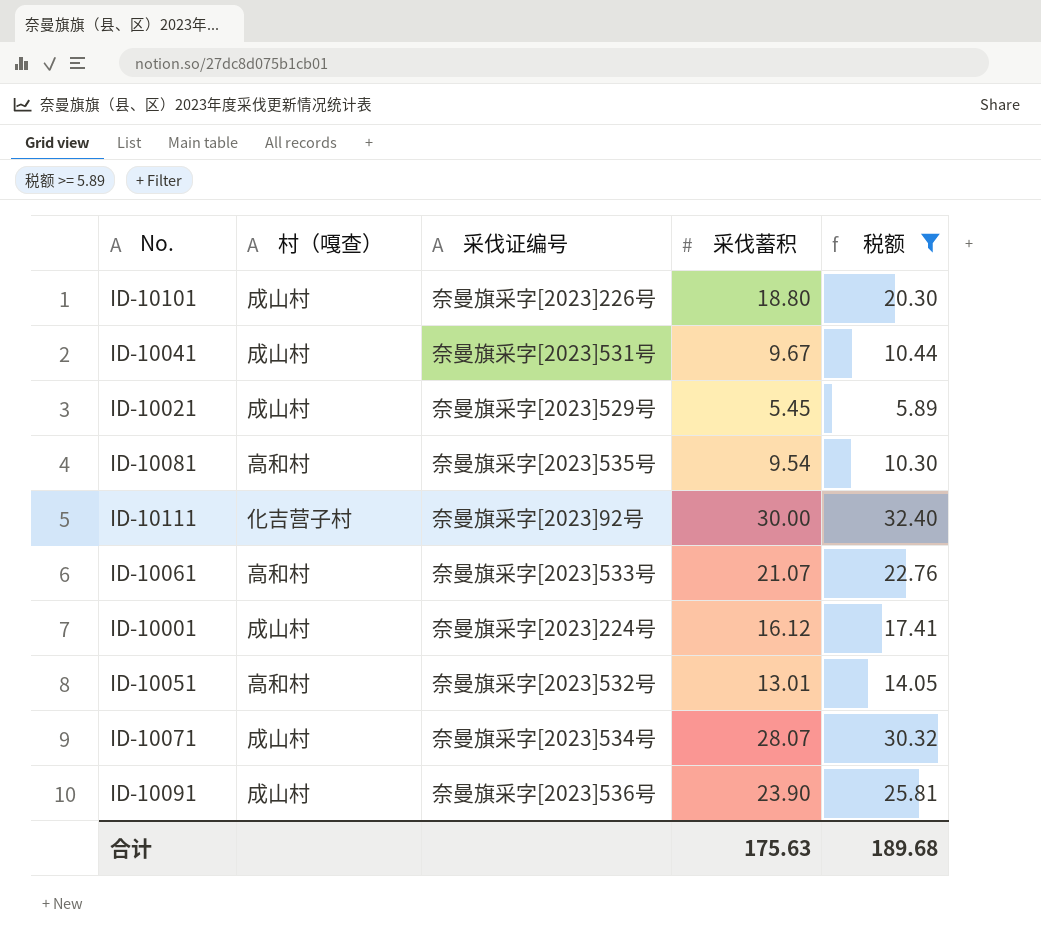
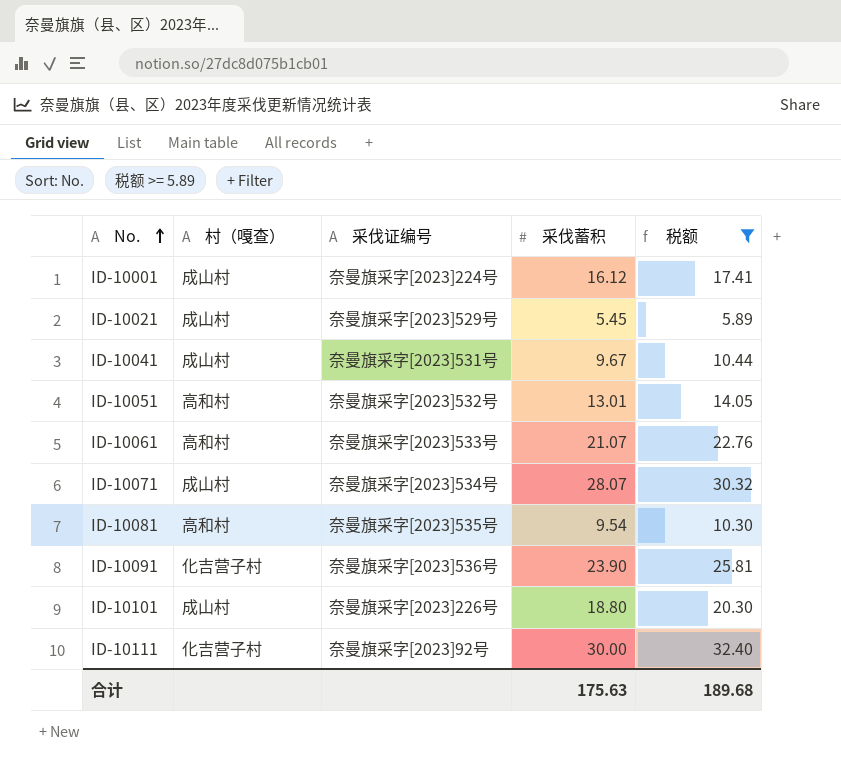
row order: none -> No. ascending
ID-10091 | 村（嘎查）: 成山村 -> 化吉营子村

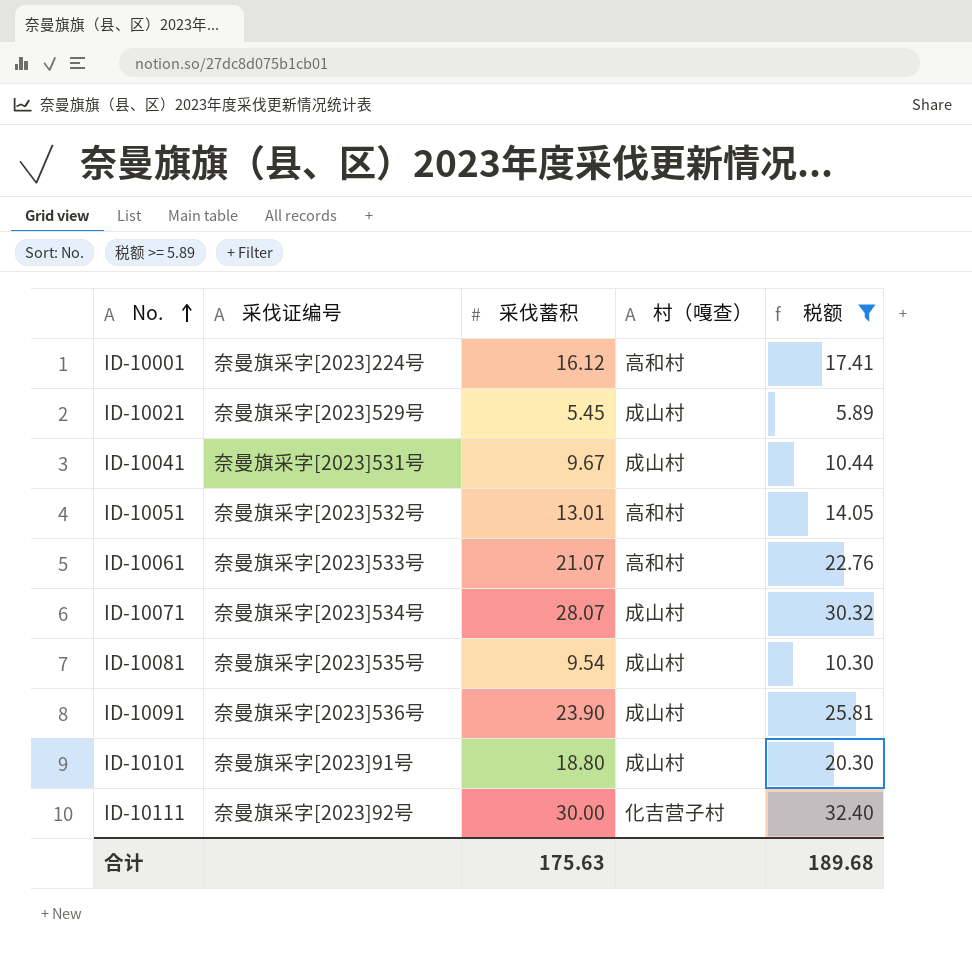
column 村（嘎查） | position: 2 -> 4
ID-10001 | 村（嘎查）: 成山村 -> 高和村
ID-10081 | 村（嘎查）: 高和村 -> 成山村
ID-10091 | 村（嘎查）: 化吉营子村 -> 成山村
ID-10101 | 采伐证编号: 奈曼旗采字[2023]226号 -> 奈曼旗采字[2023]91号

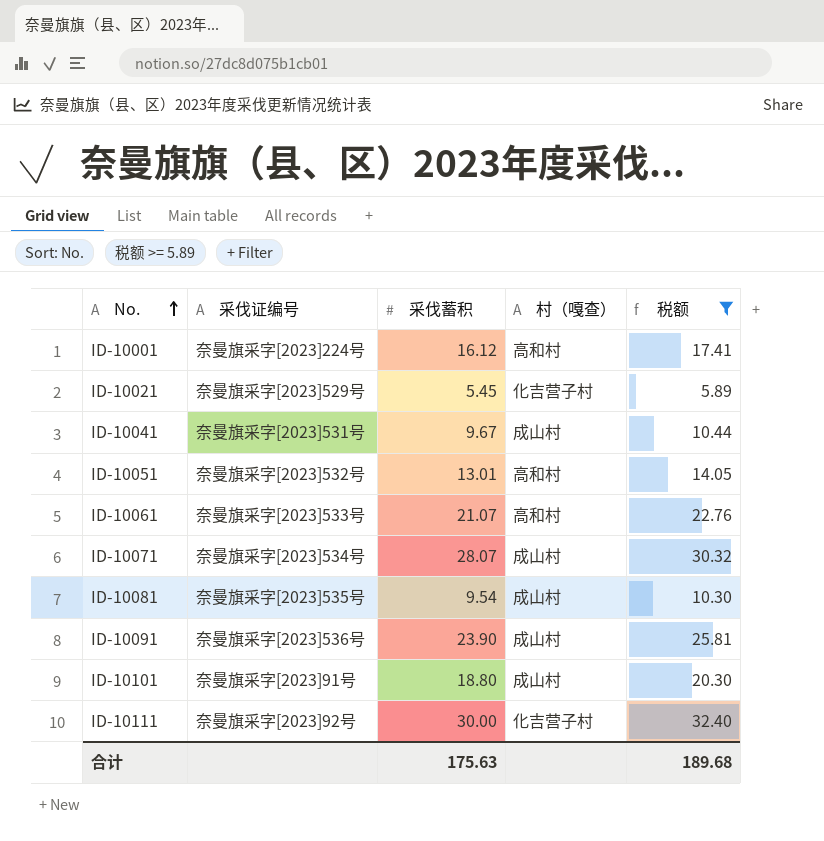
ID-10021 | 村（嘎查）: 成山村 -> 化吉营子村

